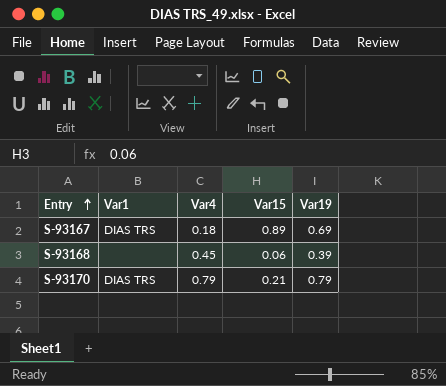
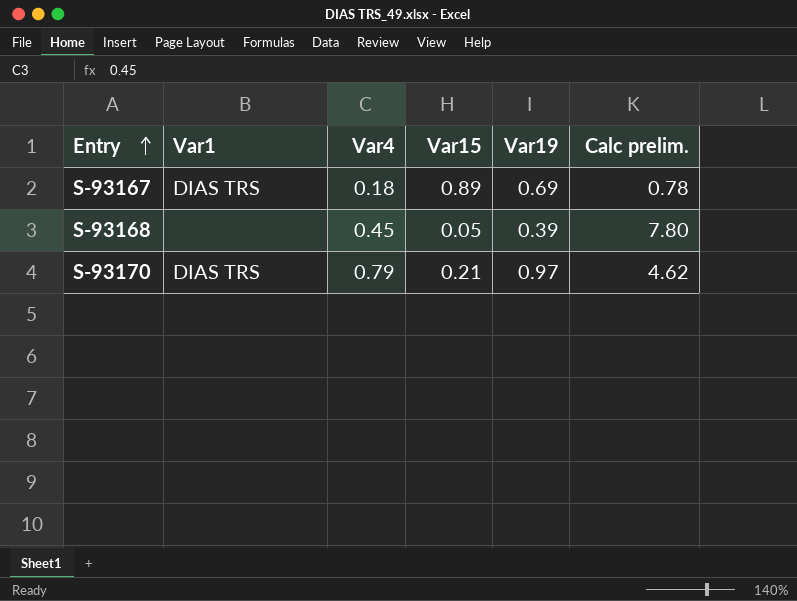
column Calc prelim. | formula: none -> [Var19] / [Var15]
S-93168 | Var15: 0.06 -> 0.05
S-93170 | Var19: 0.79 -> 0.97

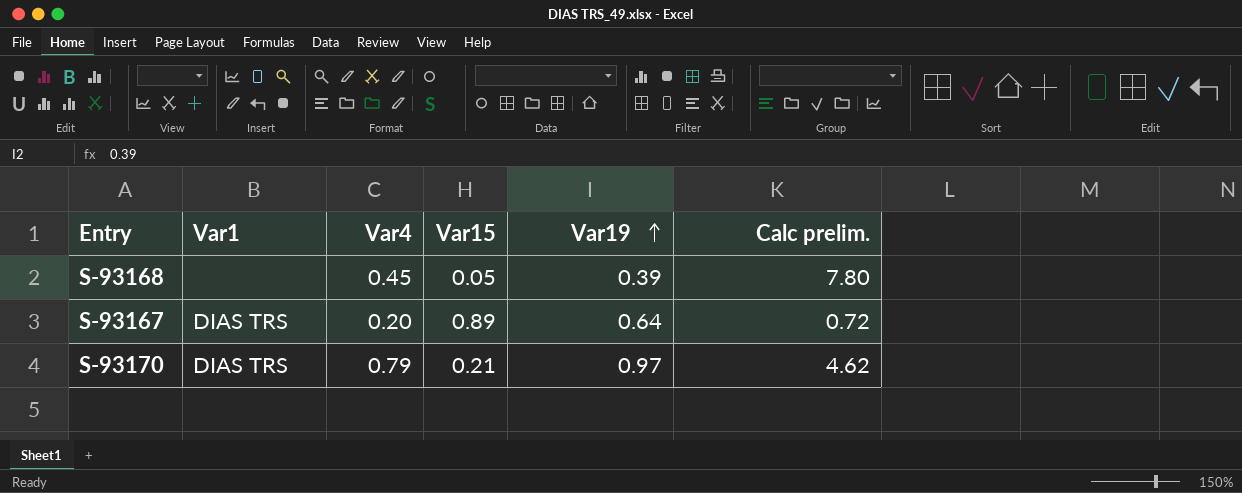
row order: Entry ascending -> Var19 ascending
S-93167 | Var4: 0.18 -> 0.20
S-93167 | Var19: 0.69 -> 0.64
S-93167 | Calc prelim.: 0.78 -> 0.72

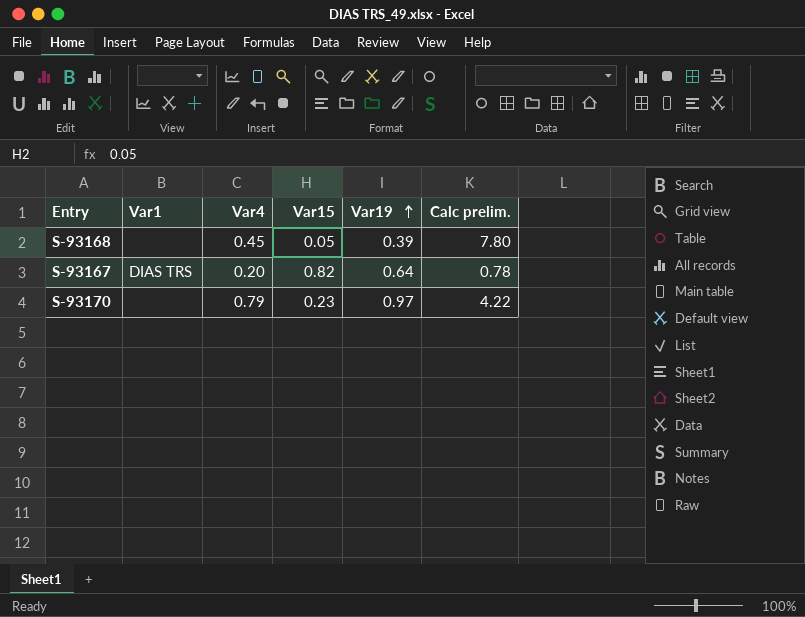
S-93167 | Var15: 0.89 -> 0.82
S-93167 | Calc prelim.: 0.72 -> 0.78
S-93170 | Var1: DIAS TRS -> none
S-93170 | Var15: 0.21 -> 0.23
S-93170 | Calc prelim.: 4.62 -> 4.22

